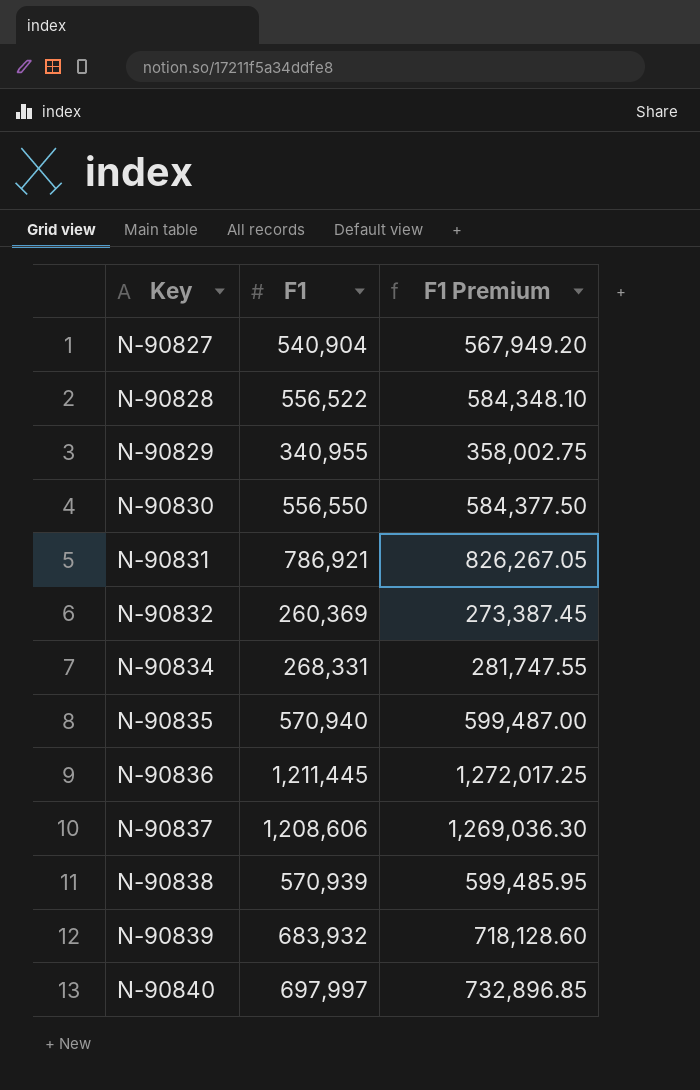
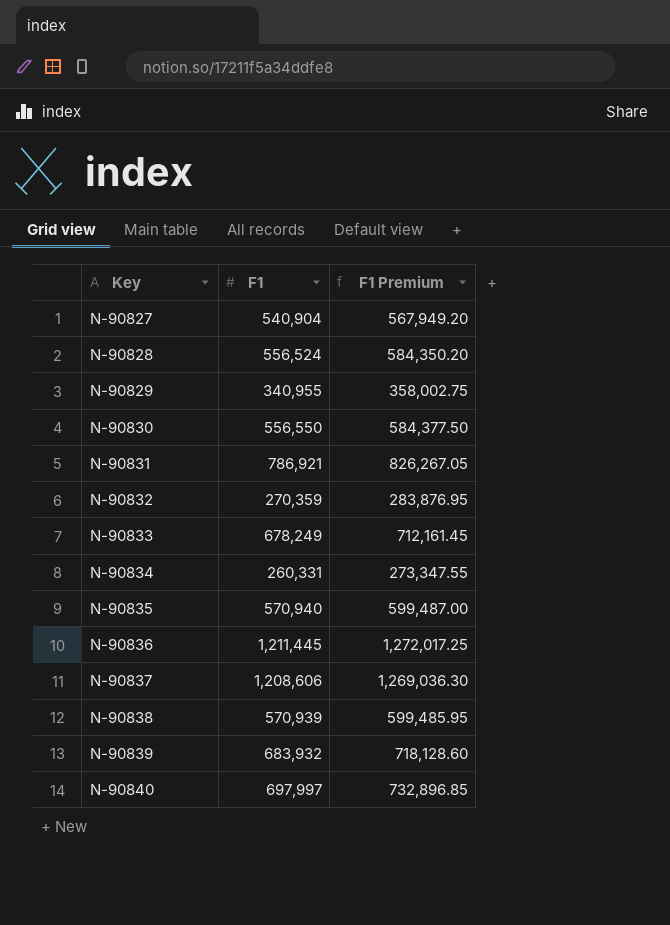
N-90828 | F1: 556,522 -> 556,524
N-90828 | F1 Premium: 584,348.10 -> 584,350.20
N-90832 | F1: 260,369 -> 270,359
N-90832 | F1 Premium: 273,387.45 -> 283,876.95
row N-90833: none -> 678,249 | 712,161.45
N-90834 | F1: 268,331 -> 260,331
N-90834 | F1 Premium: 281,747.55 -> 273,347.55

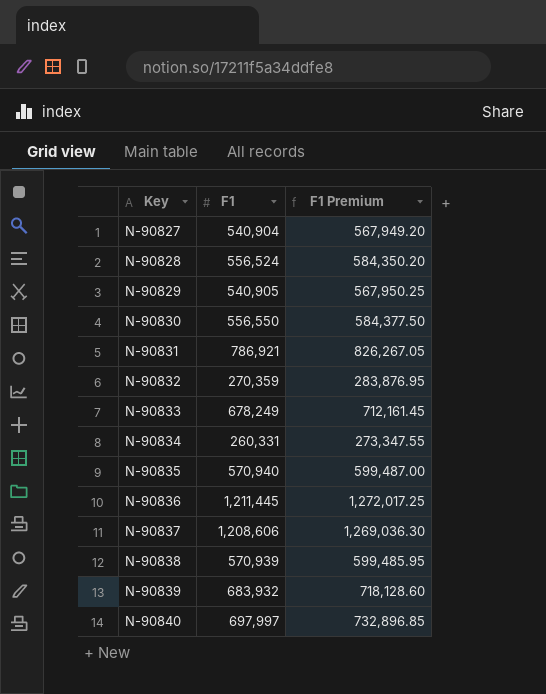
N-90829 | F1: 340,955 -> 540,905
N-90829 | F1 Premium: 358,002.75 -> 567,950.25

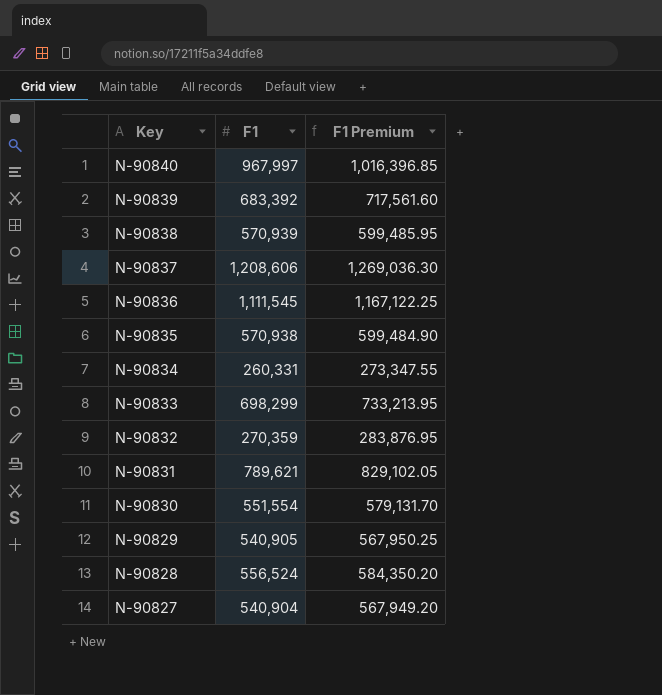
row order: Key ascending -> Key descending
N-90840 | F1: 697,997 -> 967,997
N-90840 | F1 Premium: 732,896.85 -> 1,016,396.85
N-90839 | F1: 683,932 -> 683,392
N-90839 | F1 Premium: 718,128.60 -> 717,561.60
N-90836 | F1: 1,211,445 -> 1,111,545
N-90836 | F1 Premium: 1,272,017.25 -> 1,167,122.25
N-90835 | F1: 570,940 -> 570,938
N-90835 | F1 Premium: 599,487.00 -> 599,484.90
N-90833 | F1: 678,249 -> 698,299
N-90833 | F1 Premium: 712,161.45 -> 733,213.95
N-90831 | F1: 786,921 -> 789,621
N-90831 | F1 Premium: 826,267.05 -> 829,102.05
N-90830 | F1: 556,550 -> 551,554
N-90830 | F1 Premium: 584,377.50 -> 579,131.70

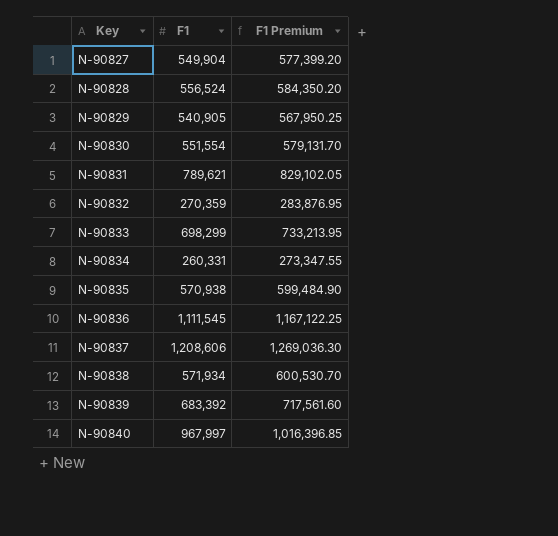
row order: Key descending -> Key ascending
N-90827 | F1: 540,904 -> 549,904
N-90827 | F1 Premium: 567,949.20 -> 577,399.20
N-90838 | F1: 570,939 -> 571,934
N-90838 | F1 Premium: 599,485.95 -> 600,530.70

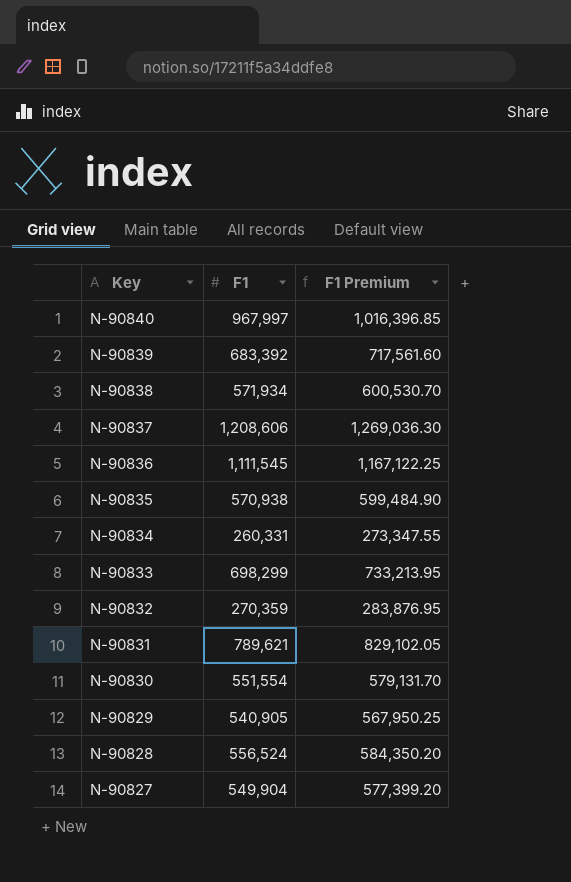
row order: Key ascending -> Key descending

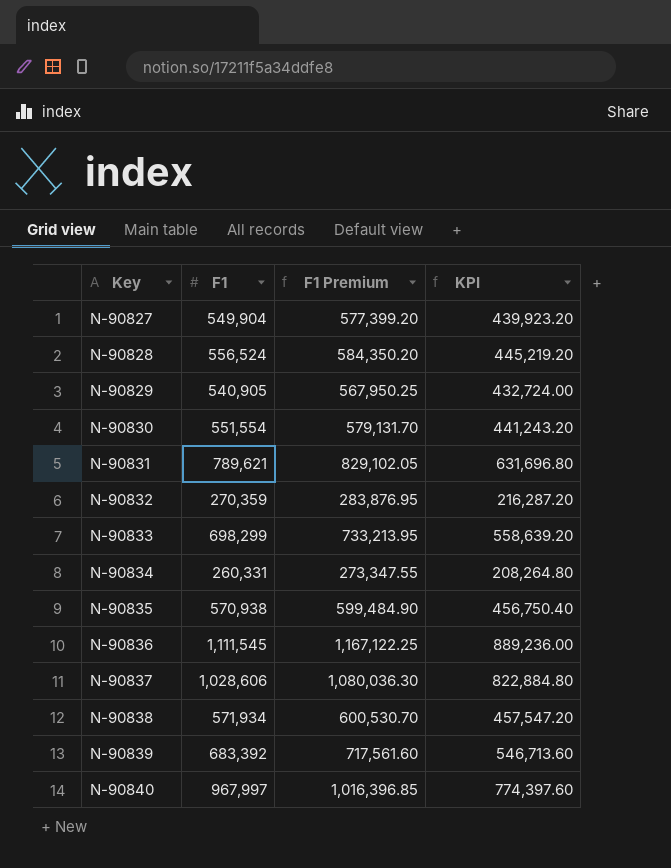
row order: Key descending -> Key ascending
column KPI | formula: none -> [F1] * 0.8
N-90837 | F1: 1,208,606 -> 1,028,606
N-90837 | F1 Premium: 1,269,036.30 -> 1,080,036.30

